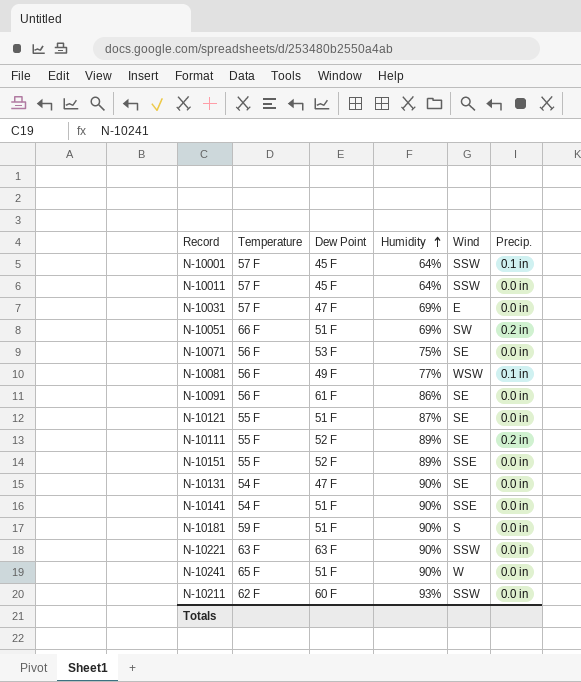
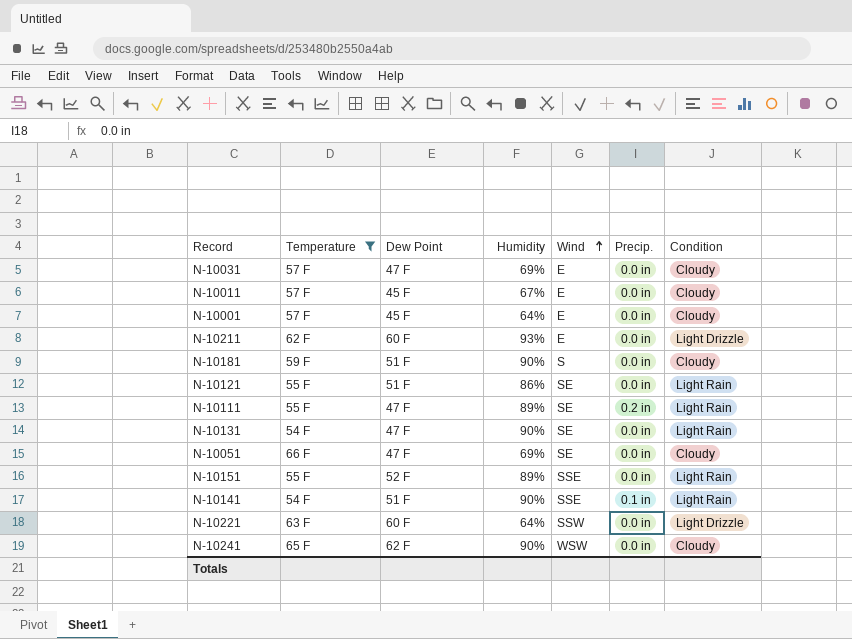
filter: none -> Temperature != 56 F
row order: Humidity ascending -> Wind ascending
column Condition | position: none -> 7
N-10011 | Humidity: 64% -> 67%
N-10011 | Wind: SSW -> E
N-10001 | Wind: SSW -> E
N-10001 | Precip.: 0.1 in -> 0.0 in
N-10211 | Wind: SSW -> E
N-10121 | Humidity: 87% -> 86%
N-10111 | Dew Point: 52 F -> 47 F
N-10051 | Dew Point: 51 F -> 47 F
N-10051 | Wind: SW -> SE
N-10051 | Precip.: 0.2 in -> 0.0 in
N-10141 | Precip.: 0.0 in -> 0.1 in
N-10221 | Dew Point: 63 F -> 60 F
N-10221 | Humidity: 90% -> 64%
N-10241 | Dew Point: 51 F -> 62 F
N-10241 | Wind: W -> WSW

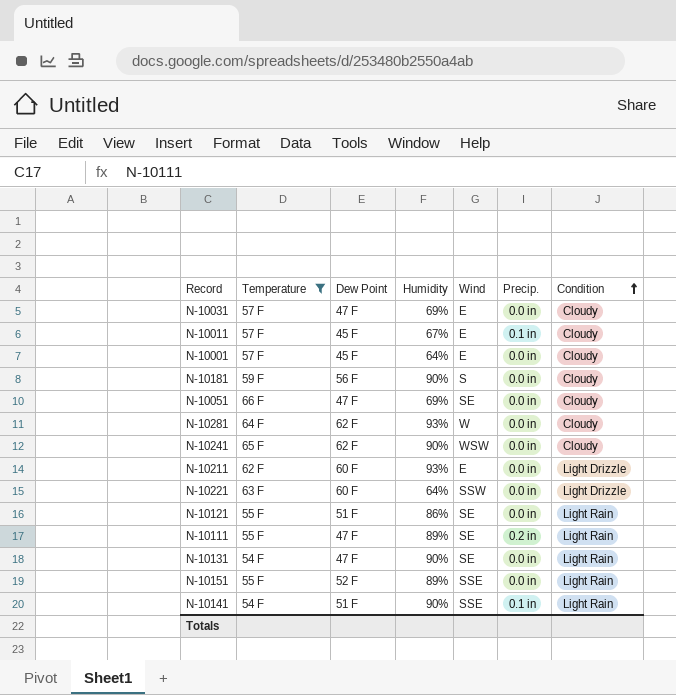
row order: Wind ascending -> Condition ascending
N-10011 | Precip.: 0.0 in -> 0.1 in
N-10181 | Dew Point: 51 F -> 56 F
row N-10281: none -> 64 F | 62 F | 93% | W | 0.0 in | Cloudy

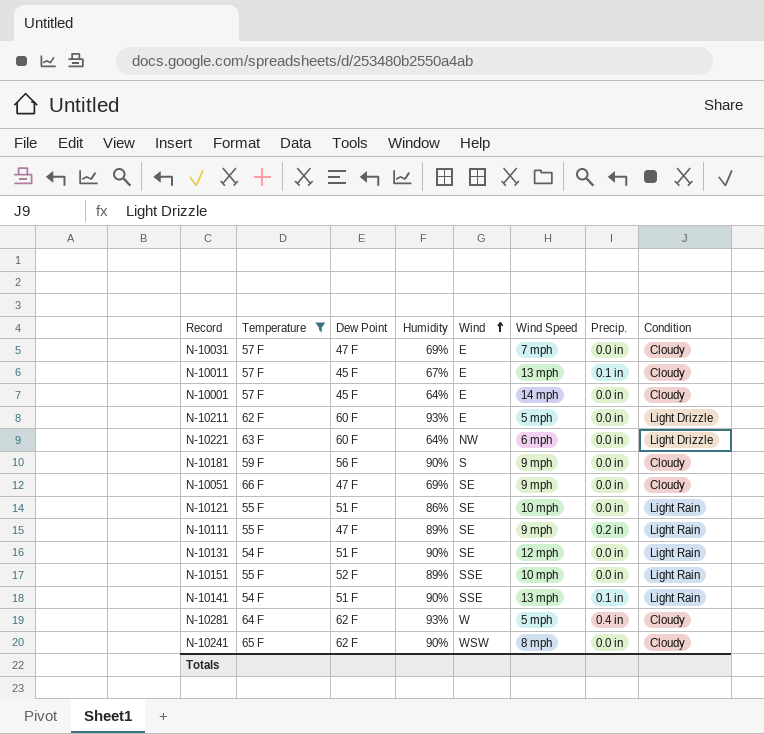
row order: Condition ascending -> Wind ascending
column Wind Speed | position: none -> 6
N-10221 | Wind: SSW -> NW
N-10131 | Dew Point: 47 F -> 51 F
N-10281 | Precip.: 0.0 in -> 0.4 in

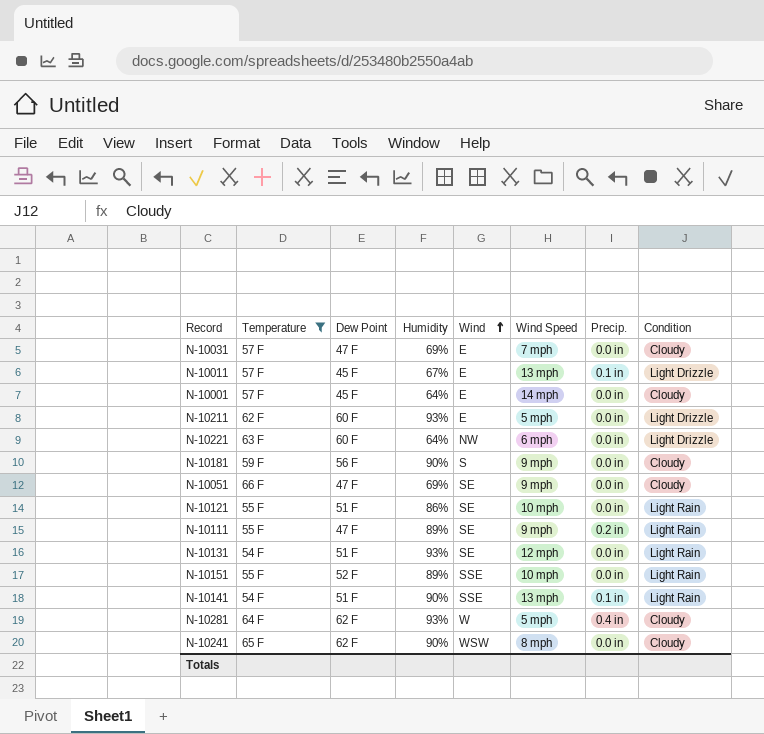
N-10011 | Condition: Cloudy -> Light Drizzle
N-10131 | Humidity: 90% -> 93%

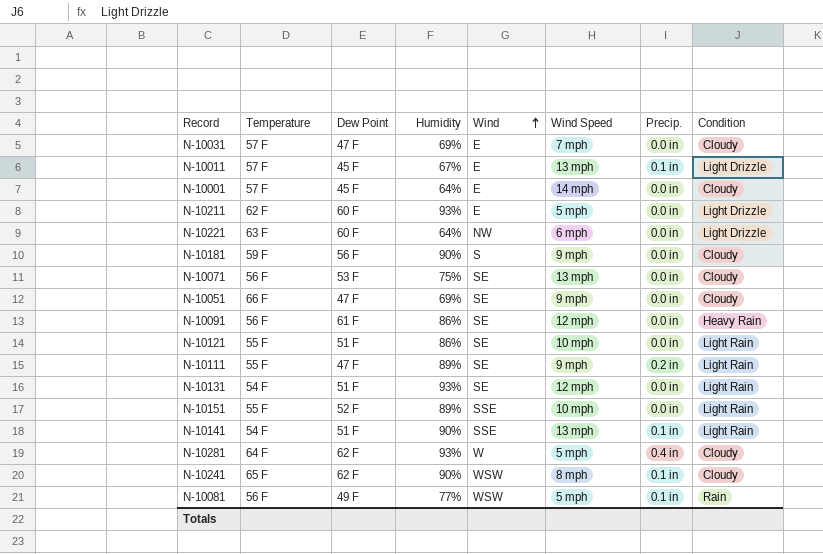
filter: Temperature != 56 F -> none
N-10241 | Precip.: 0.0 in -> 0.1 in

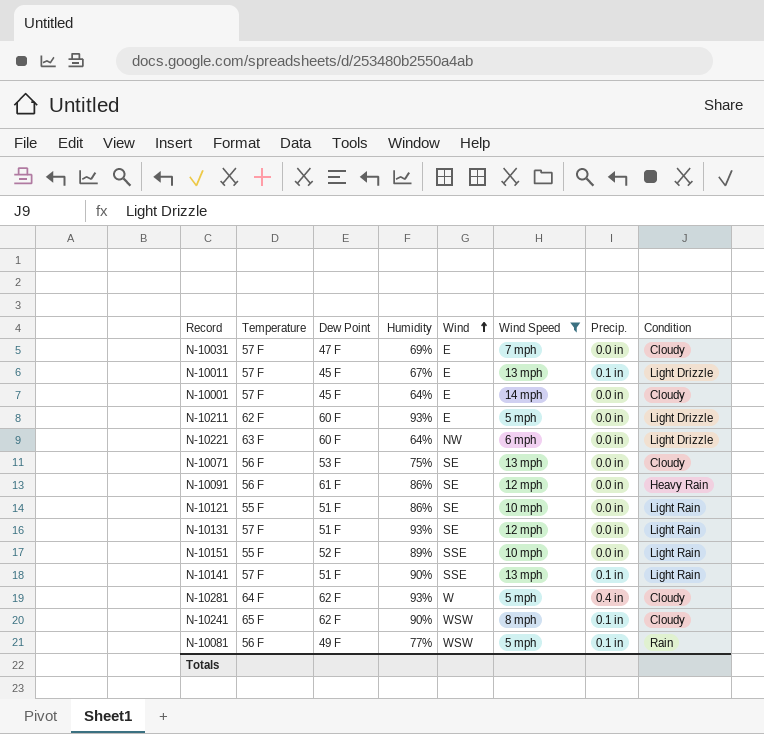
filter: none -> Wind Speed != 9 mph
N-10131 | Temperature: 54 F -> 57 F
N-10141 | Temperature: 54 F -> 57 F

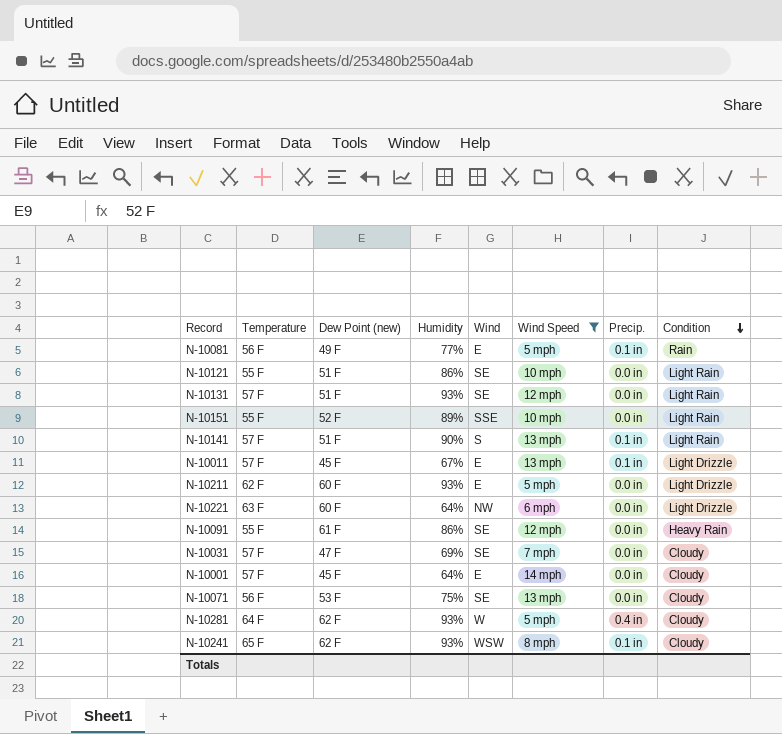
row order: Wind ascending -> Condition descending
column name: Dew Point -> Dew Point (new)
N-10081 | Wind: WSW -> E
N-10141 | Wind: SSE -> S
N-10091 | Temperature: 56 F -> 55 F
N-10031 | Wind: E -> SE
N-10241 | Humidity: 90% -> 93%

